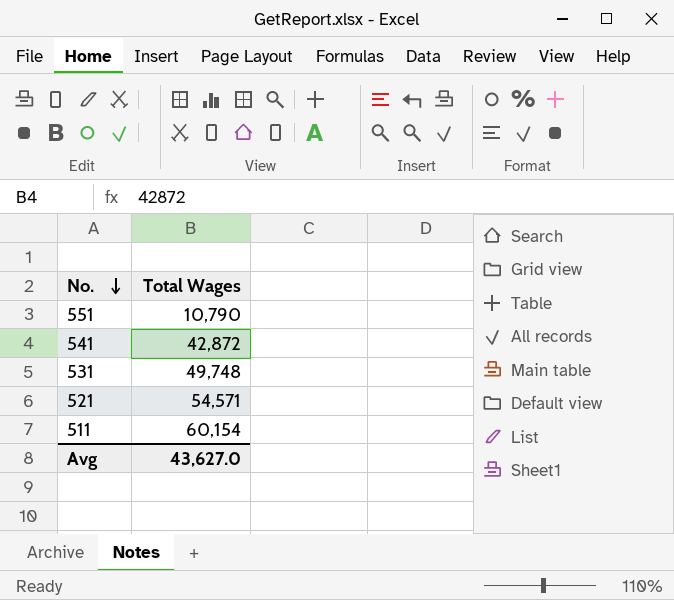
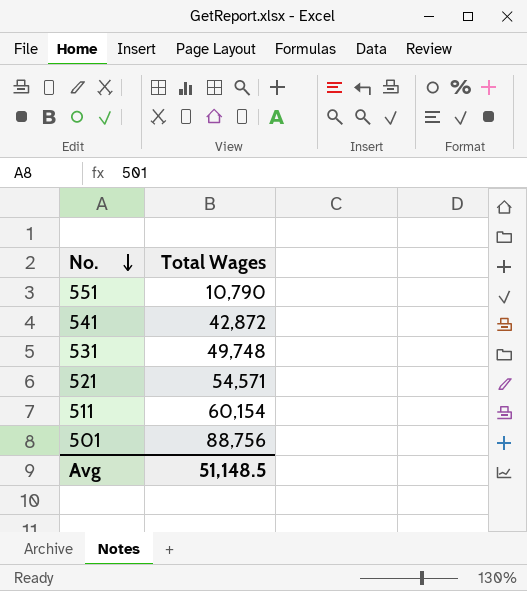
row 501: none -> 88,756
Avg | Total Wages: 43,627.0 -> 51,148.5

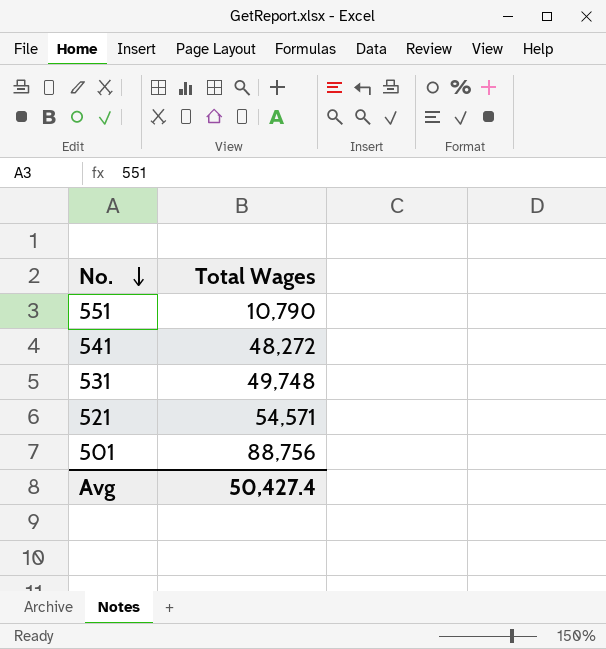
row 511: 60,154 -> none
541 | Total Wages: 42,872 -> 48,272
Avg | Total Wages: 51,148.5 -> 50,427.4

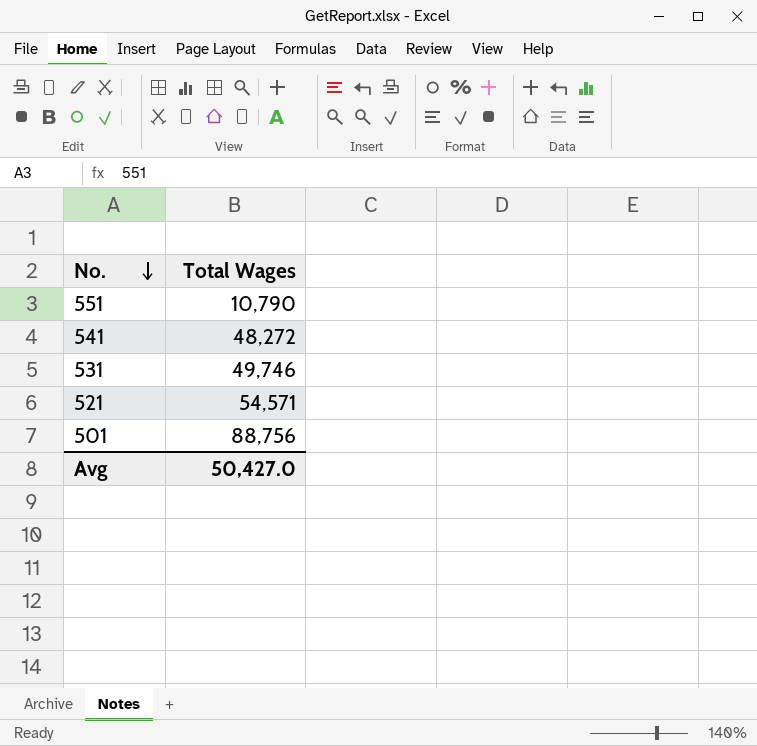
531 | Total Wages: 49,748 -> 49,746
Avg | Total Wages: 50,427.4 -> 50,427.0

